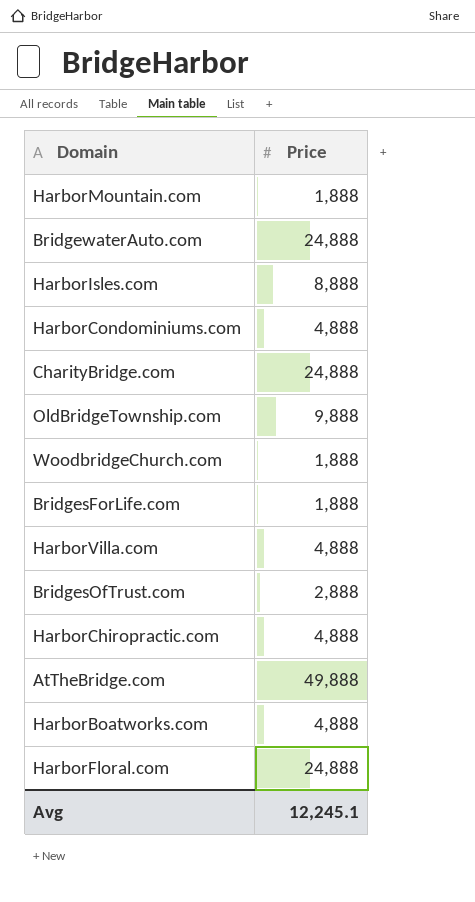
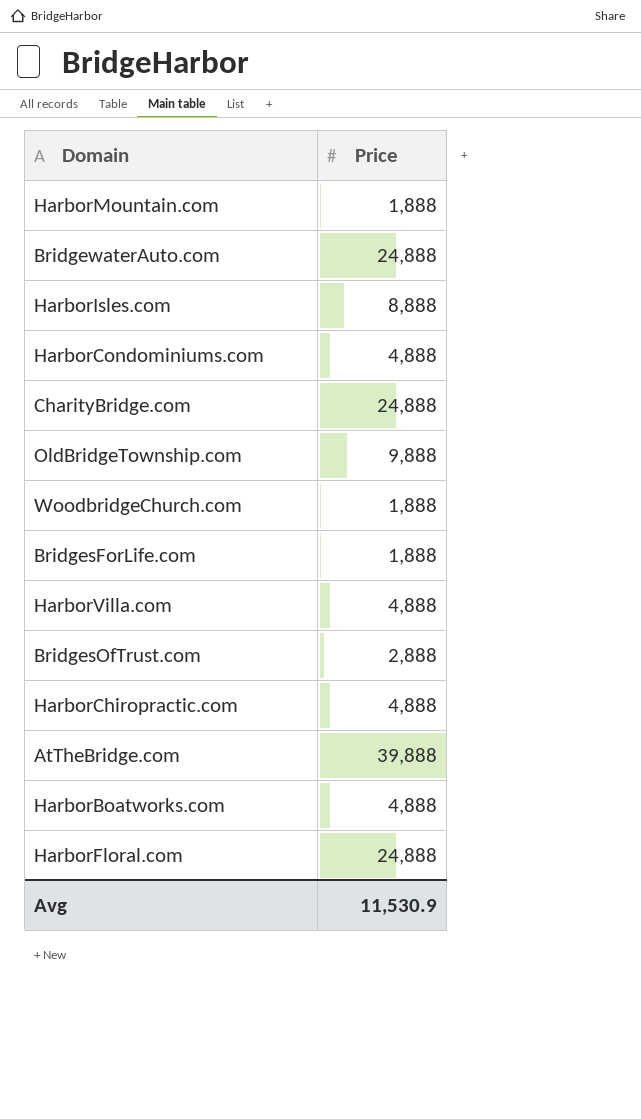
AtTheBridge.com | Price: 49,888 -> 39,888
Avg | Price: 12,245.1 -> 11,530.9

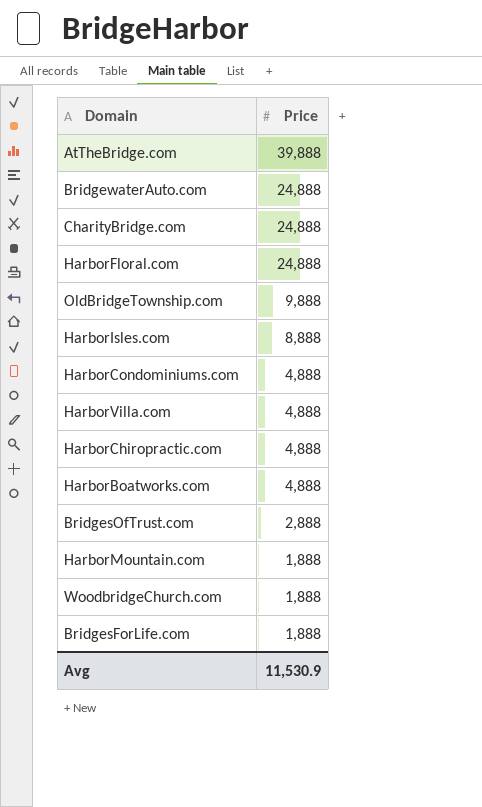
row order: none -> Price descending

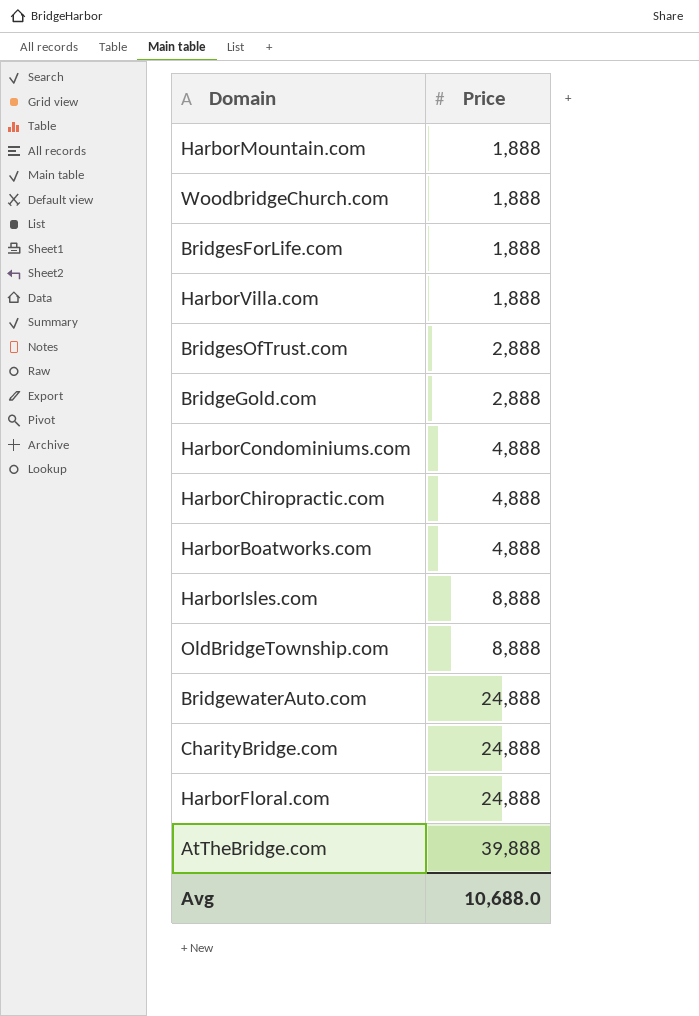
row order: Price descending -> Price ascending
HarborVilla.com | Price: 4,888 -> 1,888
row BridgeGold.com: none -> 2,888
OldBridgeTownship.com | Price: 9,888 -> 8,888
Avg | Price: 11,530.9 -> 10,688.0

